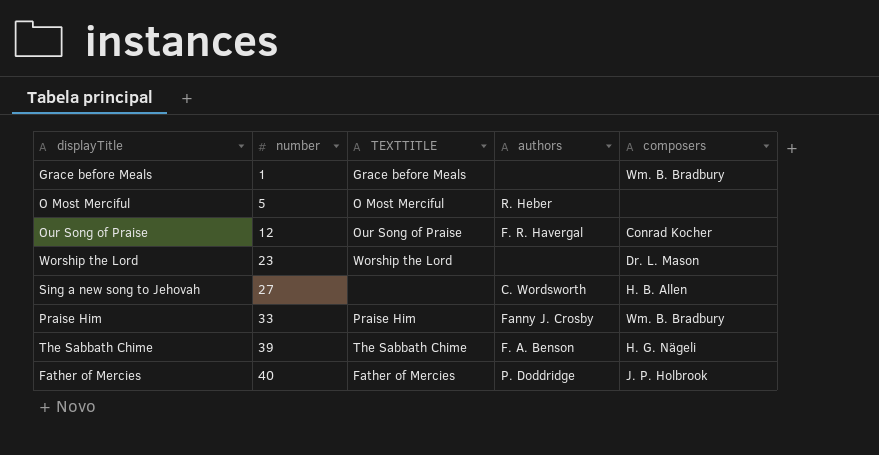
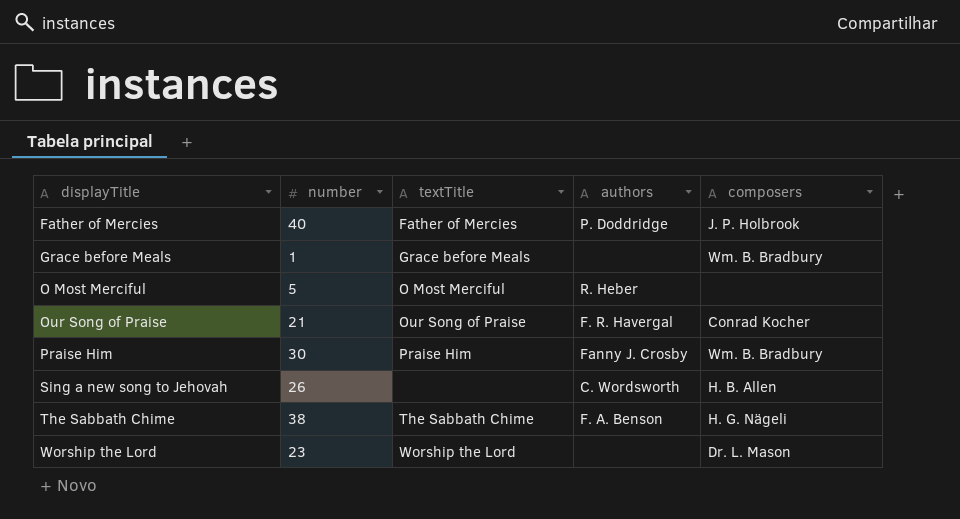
row order: number ascending -> displayTitle ascending
column name: TEXTTITLE -> textTitle
Our Song of Praise | number: 12 -> 21
Praise Him | number: 33 -> 30
Sing a new song to Jehovah | number: 27 -> 26
The Sabbath Chime | number: 39 -> 38

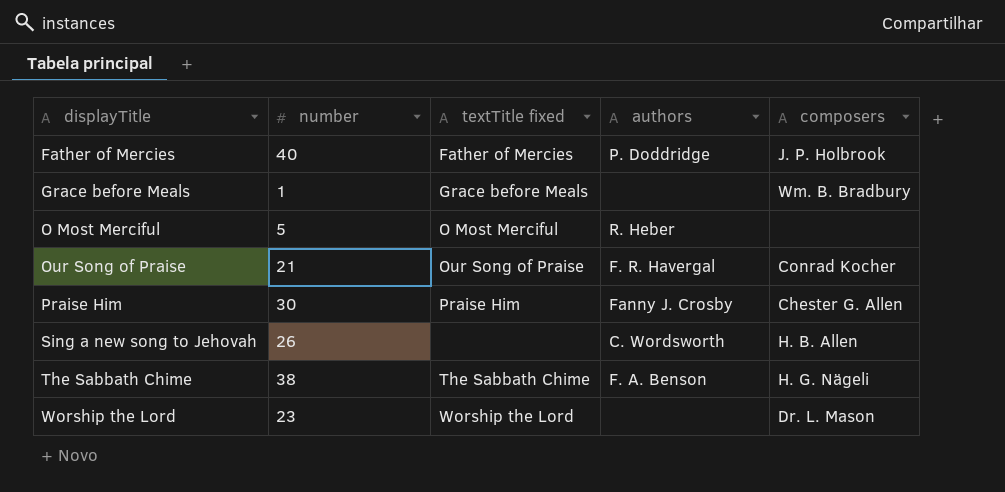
column name: textTitle -> textTitle fixed
Praise Him | composers: Wm. B. Bradbury -> Chester G. Allen

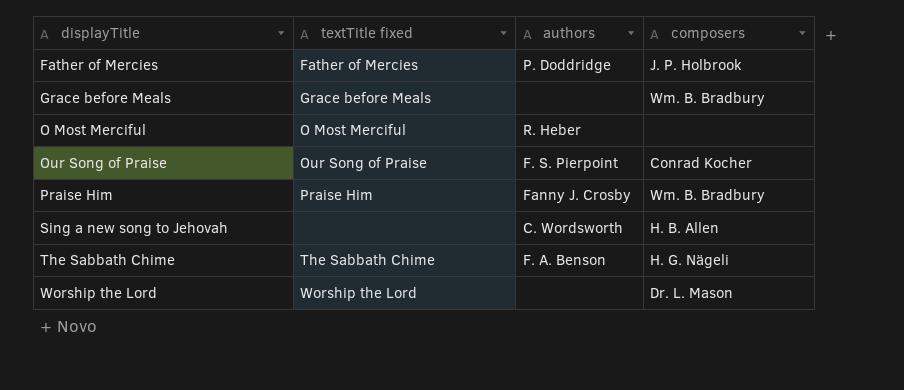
column number | position: 2 -> none
Our Song of Praise | authors: F. R. Havergal -> F. S. Pierpoint
Praise Him | composers: Chester G. Allen -> Wm. B. Bradbury

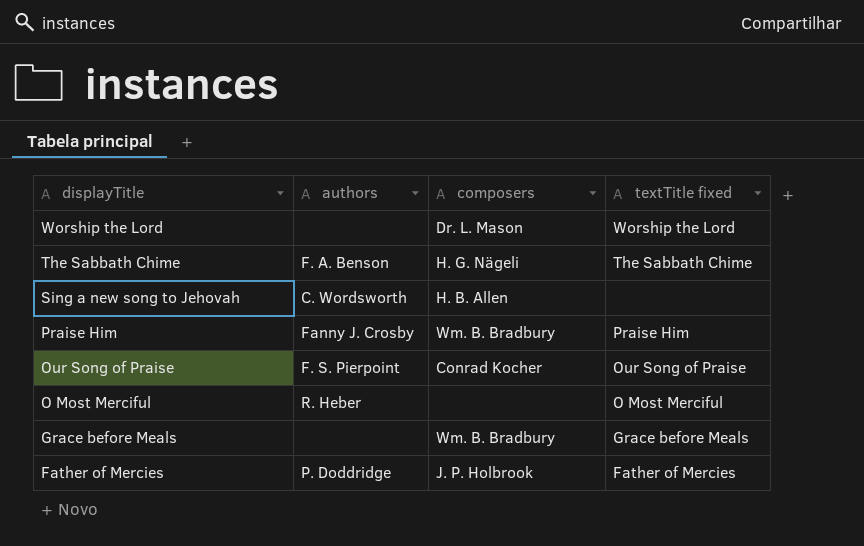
row order: displayTitle ascending -> displayTitle descending
column textTitle fixed | position: 2 -> 4

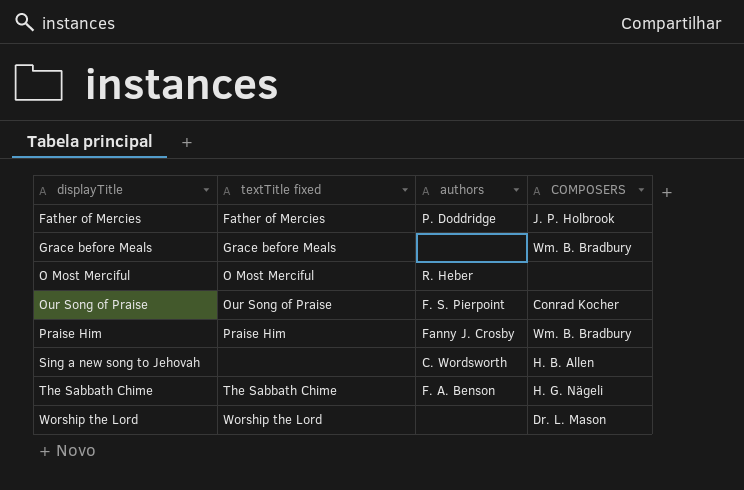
row order: displayTitle descending -> displayTitle ascending
column textTitle fixed | position: 4 -> 2
column name: composers -> COMPOSERS

